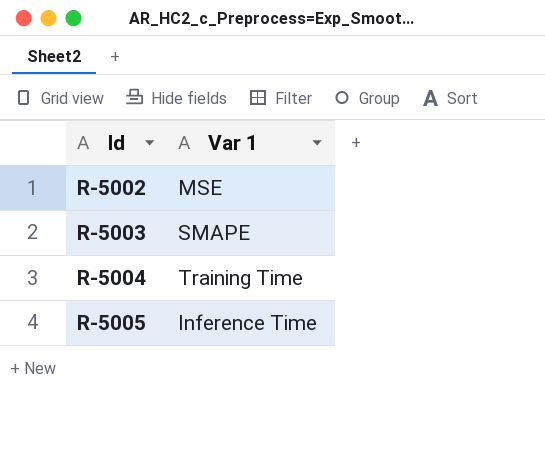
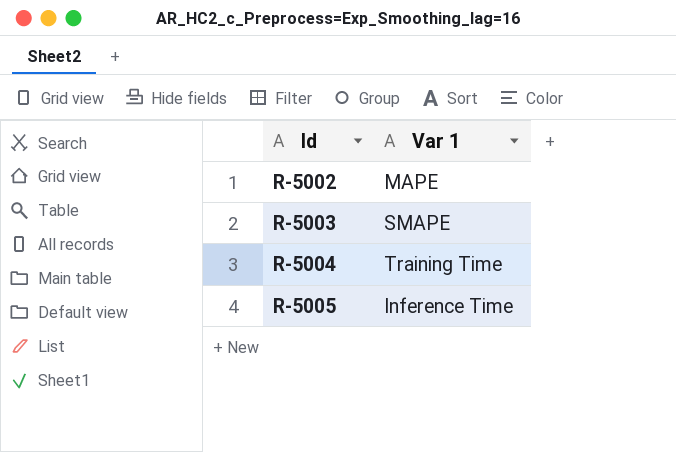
R-5002 | Var 1: MSE -> MAPE

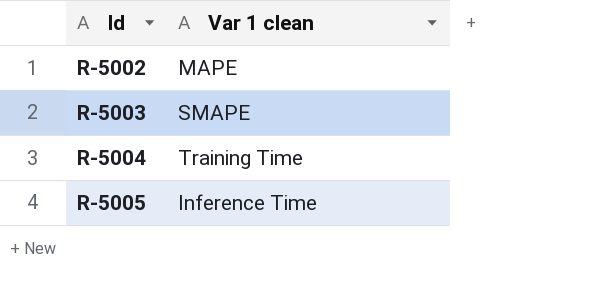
column name: Var 1 -> Var 1 clean

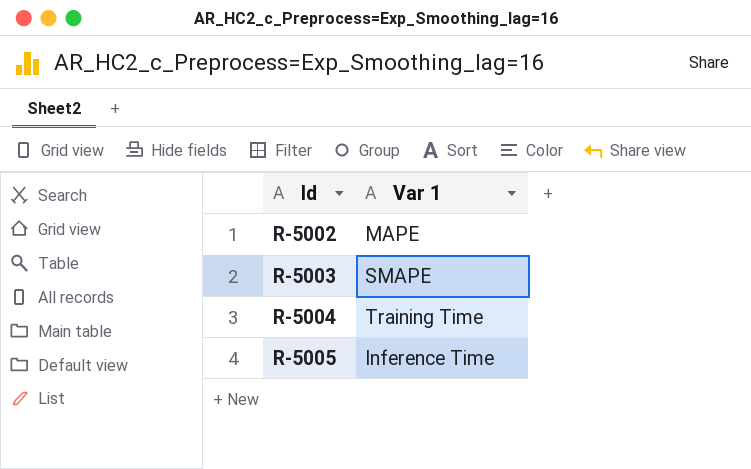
column name: Var 1 clean -> Var 1

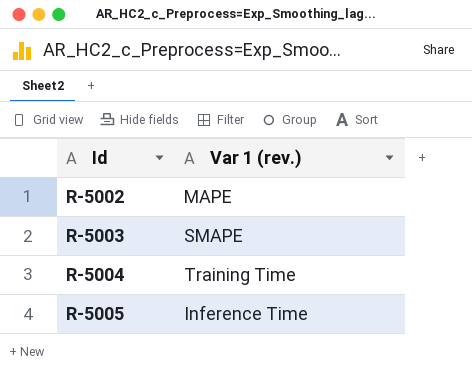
column name: Var 1 -> Var 1 (rev.)

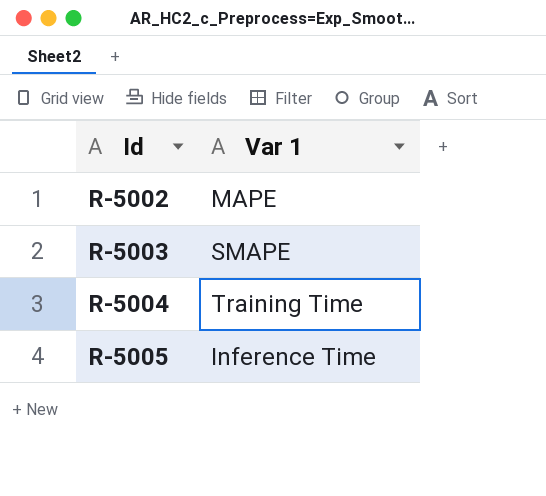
column name: Var 1 (rev.) -> Var 1

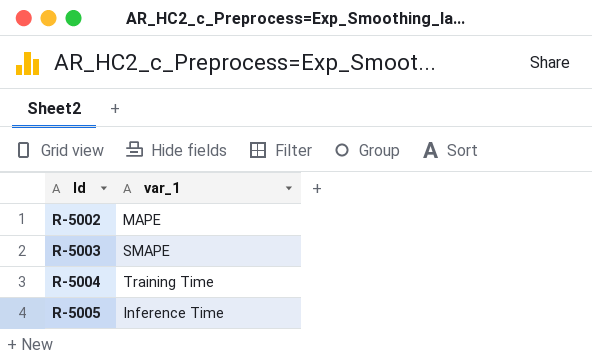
column name: Var 1 -> var_1

